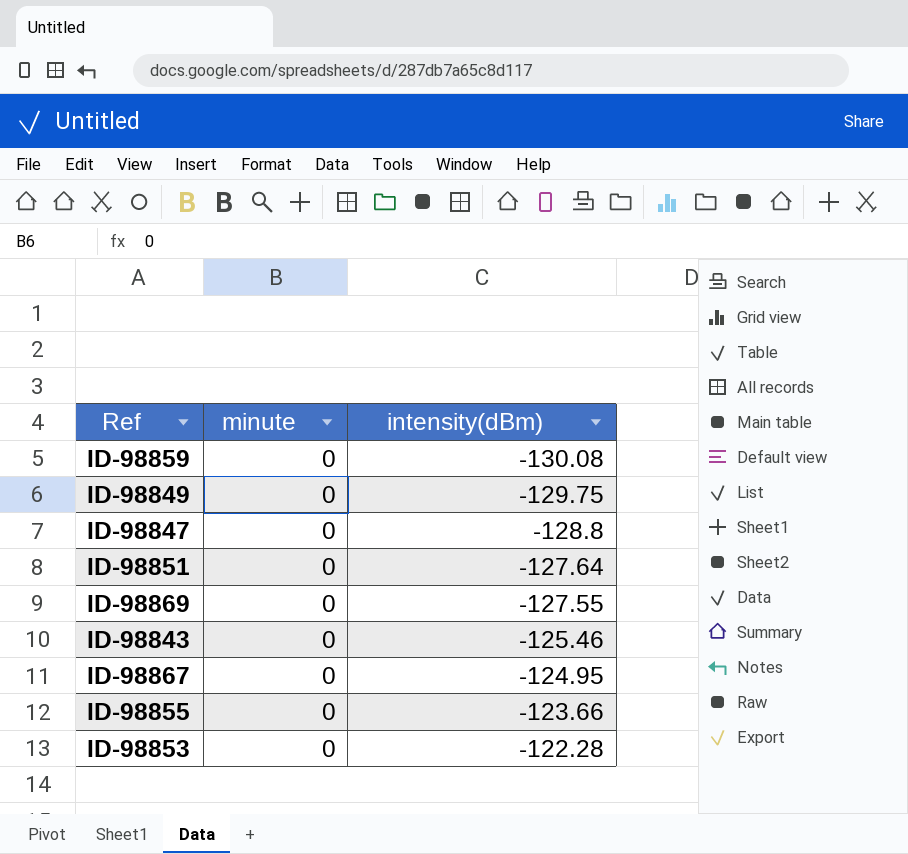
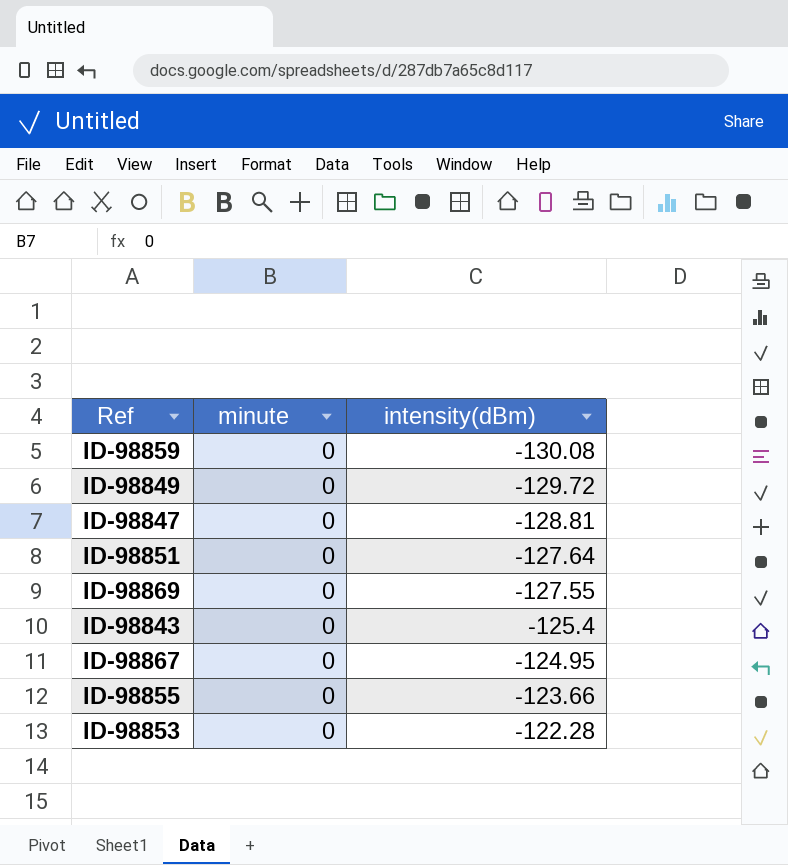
ID-98849 | intensity(dBm): -129.75 -> -129.72
ID-98847 | intensity(dBm): -128.8 -> -128.81
ID-98843 | intensity(dBm): -125.46 -> -125.4

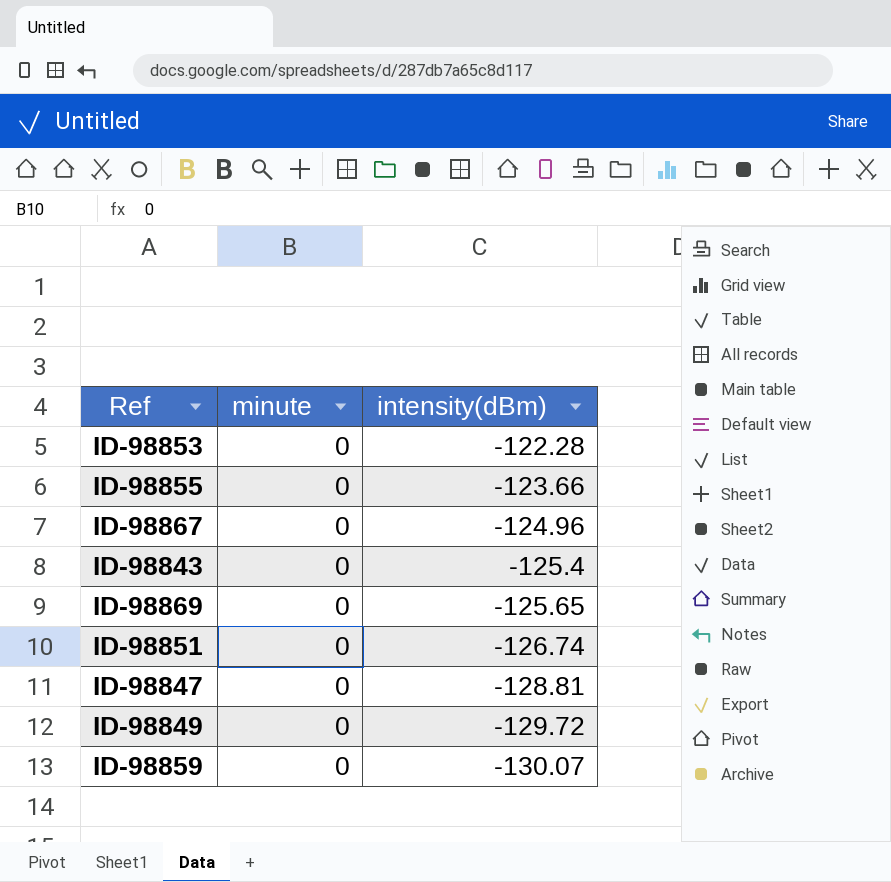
row order: intensity(dBm) ascending -> intensity(dBm) descending
ID-98867 | intensity(dBm): -124.95 -> -124.96
ID-98869 | intensity(dBm): -127.55 -> -125.65
ID-98851 | intensity(dBm): -127.64 -> -126.74
ID-98859 | intensity(dBm): -130.08 -> -130.07

